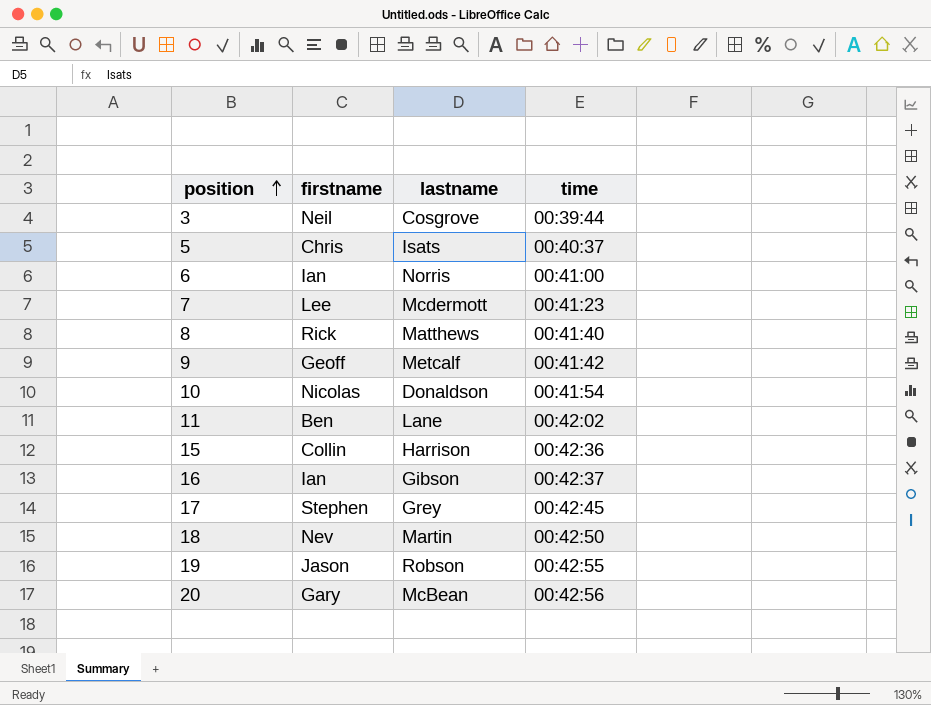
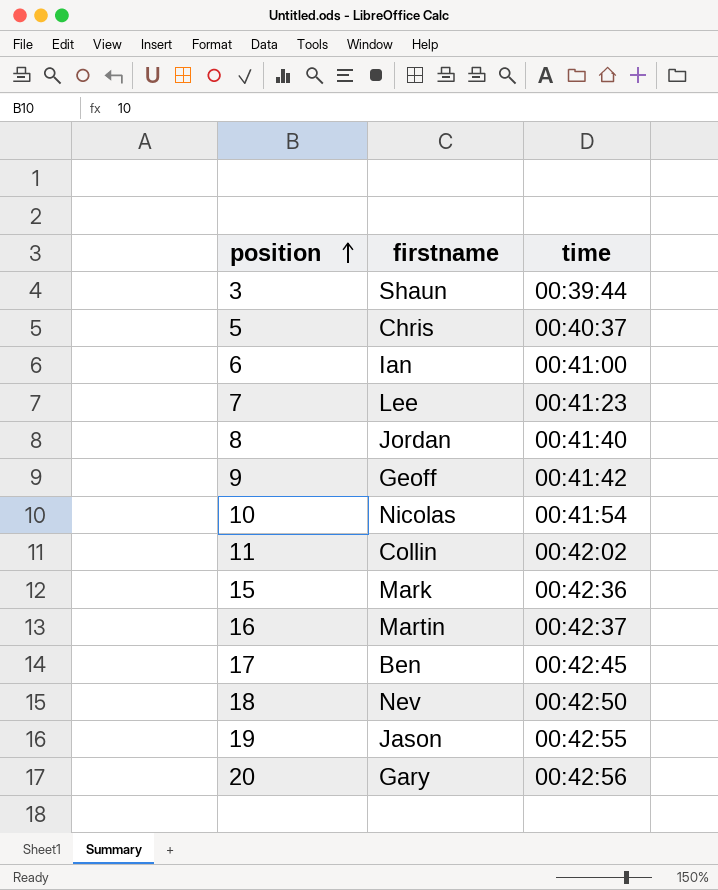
column lastname | position: 3 -> none
3 | firstname: Neil -> Shaun
8 | firstname: Rick -> Jordan
11 | firstname: Ben -> Collin
15 | firstname: Collin -> Mark
16 | firstname: Ian -> Martin
17 | firstname: Stephen -> Ben

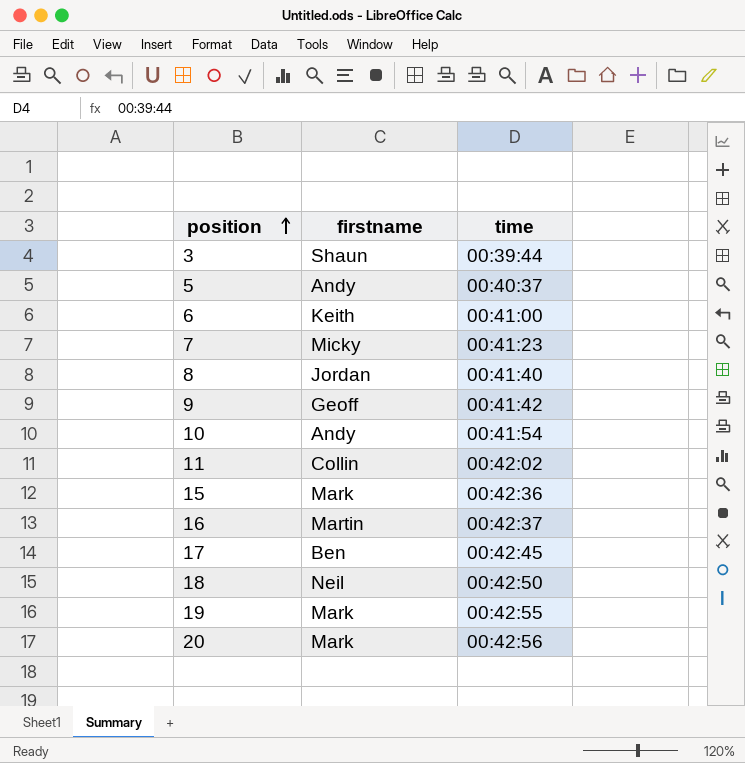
5 | firstname: Chris -> Andy
6 | firstname: Ian -> Keith
7 | firstname: Lee -> Micky
10 | firstname: Nicolas -> Andy
18 | firstname: Nev -> Neil
19 | firstname: Jason -> Mark
20 | firstname: Gary -> Mark

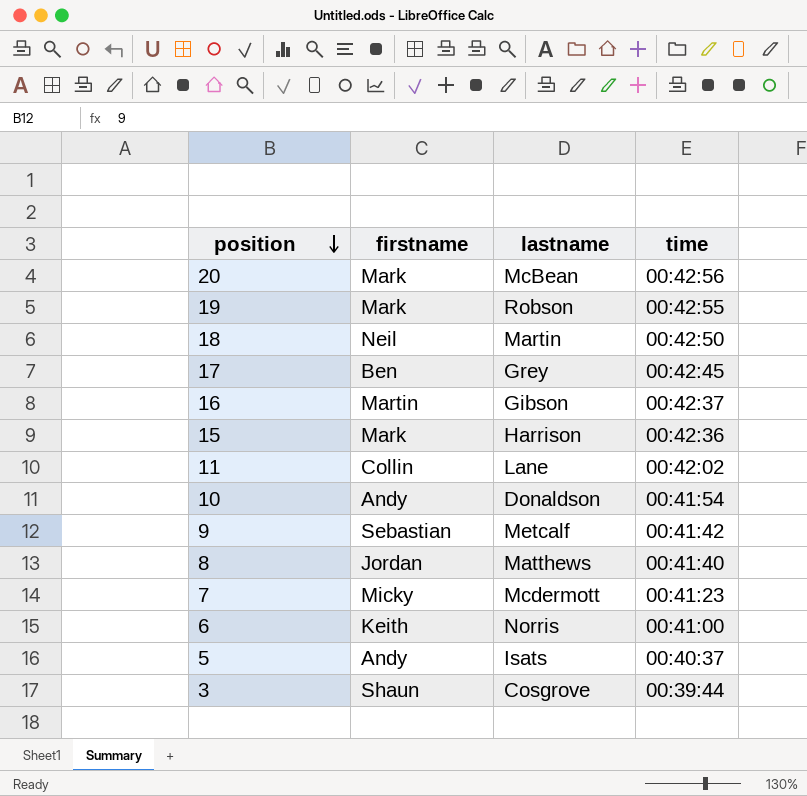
row order: position ascending -> position descending
column lastname | position: none -> 3
9 | firstname: Geoff -> Sebastian

